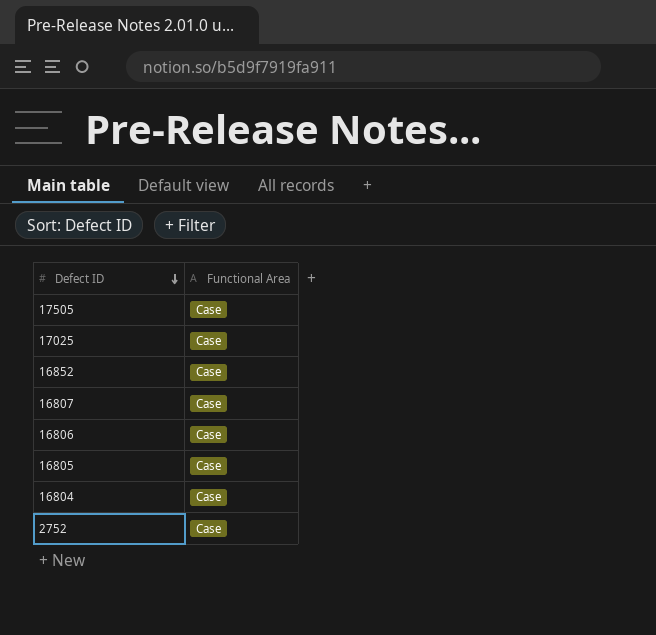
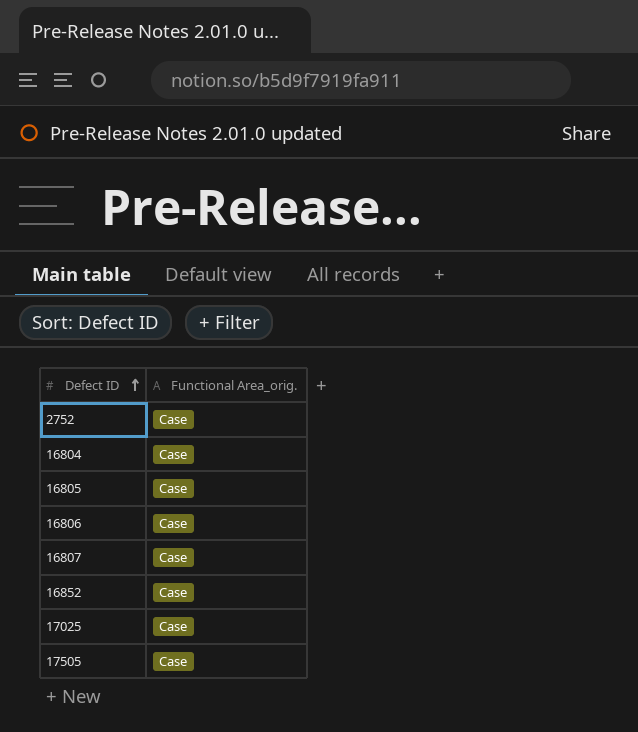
row order: Defect ID descending -> Defect ID ascending
column name: Functional Area -> Functional Area_orig.

